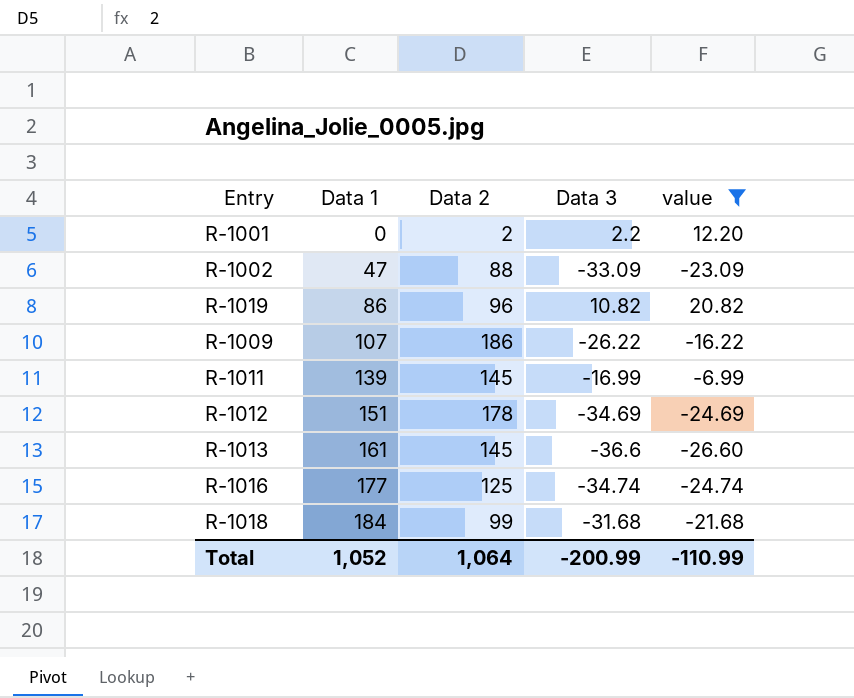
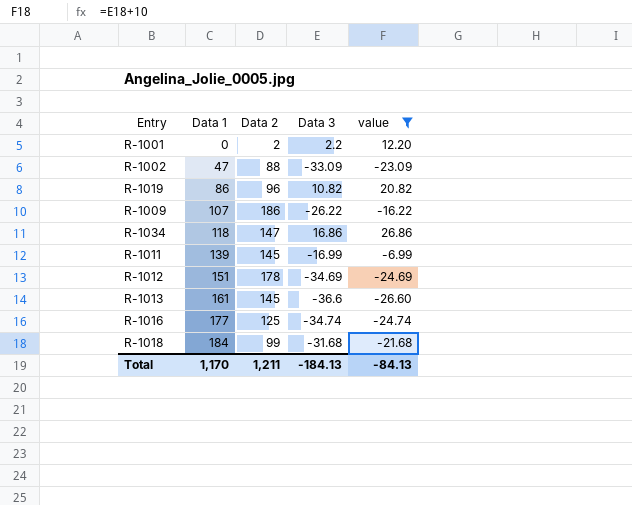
row R-1034: none -> 118 | 147 | 16.86 | 26.86
Total | Data 1: 1,052 -> 1,170
Total | Data 2: 1,064 -> 1,211
Total | Data 3: -200.99 -> -184.13
Total | value: -110.99 -> -84.13

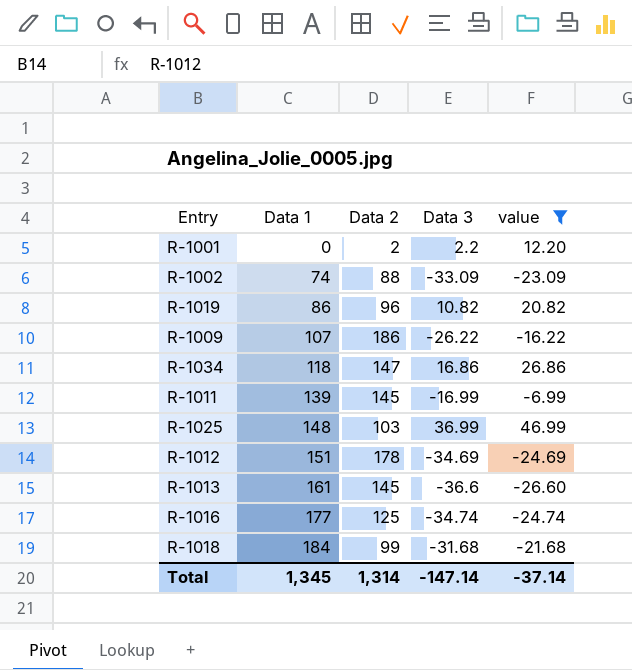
R-1002 | Data 1: 47 -> 74
row R-1025: none -> 148 | 103 | 36.99 | 46.99
Total | Data 1: 1,170 -> 1,345
Total | Data 2: 1,211 -> 1,314
Total | Data 3: -184.13 -> -147.14
Total | value: -84.13 -> -37.14

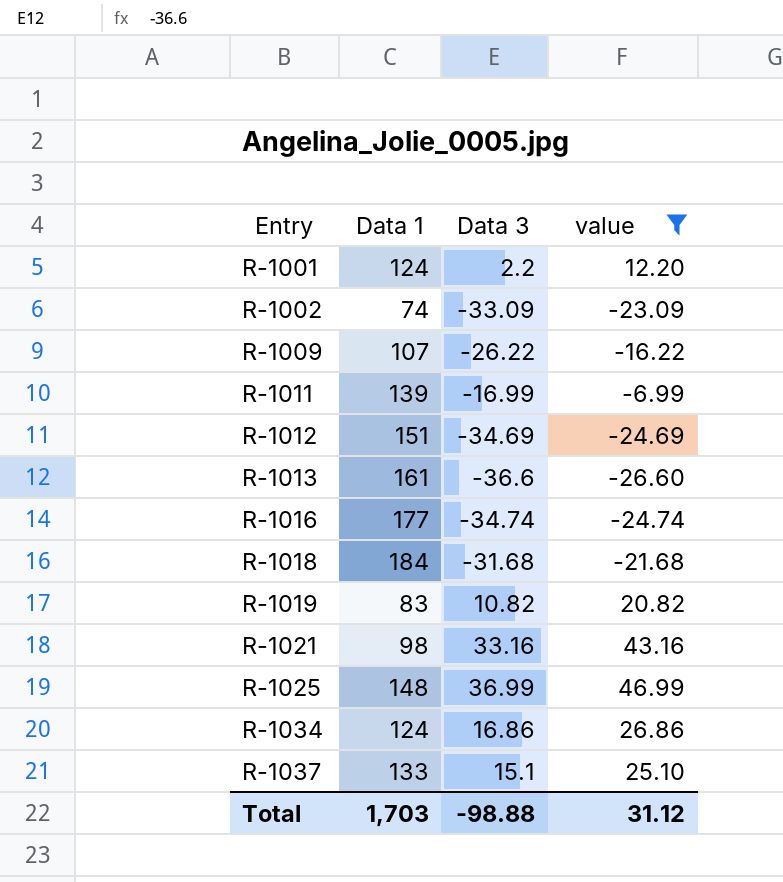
row order: Data 1 ascending -> Entry ascending
column Data 2 | position: 3 -> none
R-1001 | Data 1: 0 -> 124
R-1019 | Data 1: 86 -> 83
row R-1021: none -> 98 | 33.16 | 43.16
R-1034 | Data 1: 118 -> 124
row R-1037: none -> 133 | 15.1 | 25.10
Total | Data 1: 1,345 -> 1,703
Total | Data 3: -147.14 -> -98.88
Total | value: -37.14 -> 31.12

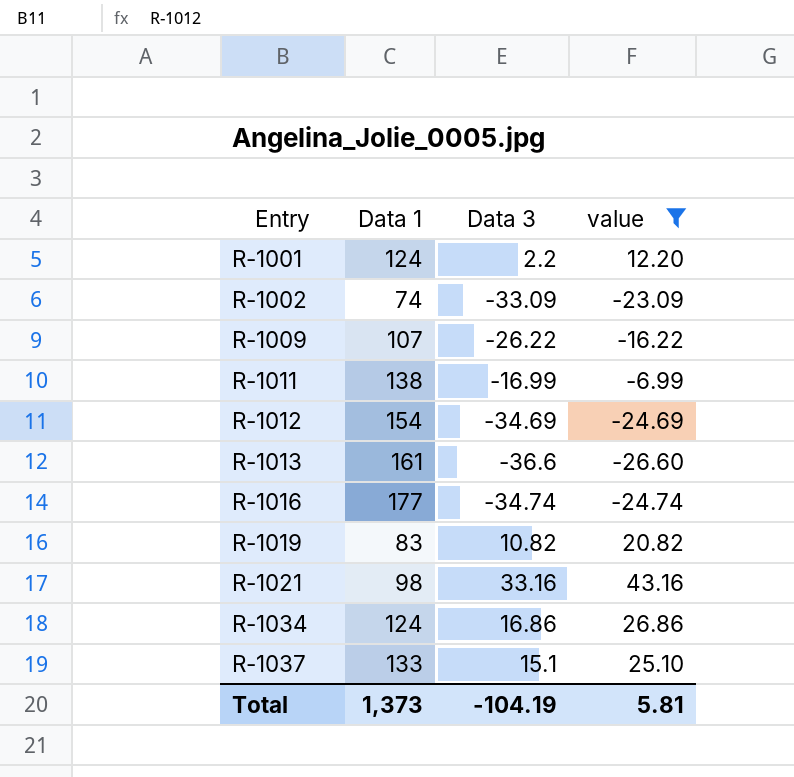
row R-1018: 184 | -31.68 | -21.68 -> none
row R-1025: 148 | 36.99 | 46.99 -> none
R-1011 | Data 1: 139 -> 138
R-1012 | Data 1: 151 -> 154
Total | Data 1: 1,703 -> 1,373
Total | Data 3: -98.88 -> -104.19
Total | value: 31.12 -> 5.81

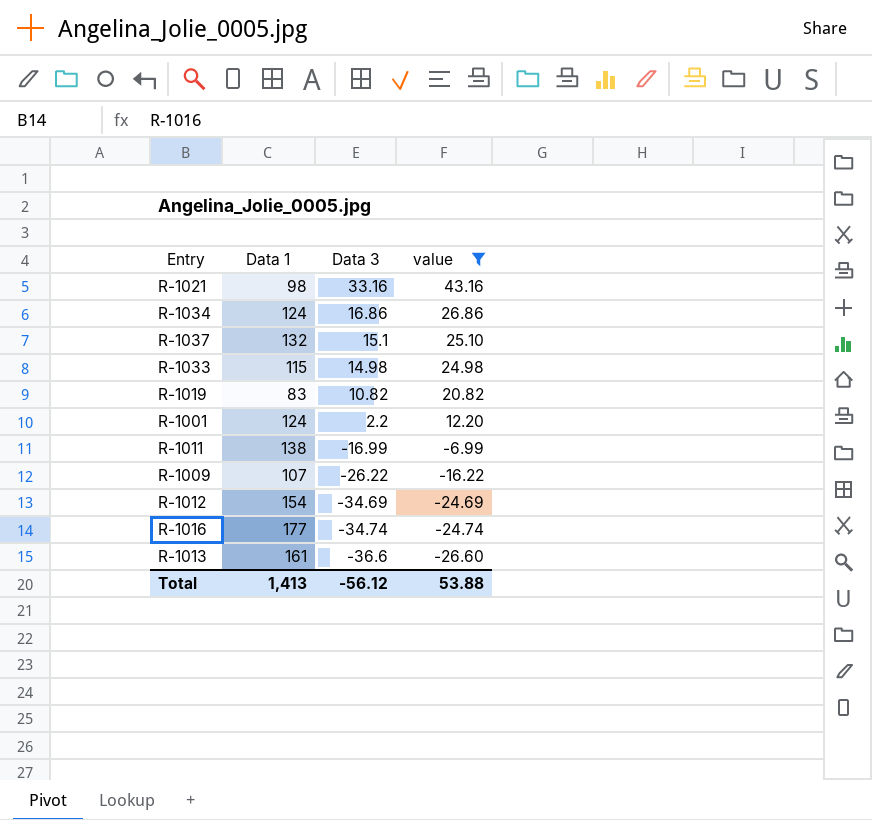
row order: Entry ascending -> Data 3 descending
row R-1002: 74 | -33.09 | -23.09 -> none
R-1037 | Data 1: 133 -> 132
row R-1033: none -> 115 | 14.98 | 24.98
Total | Data 1: 1,373 -> 1,413
Total | Data 3: -104.19 -> -56.12
Total | value: 5.81 -> 53.88

